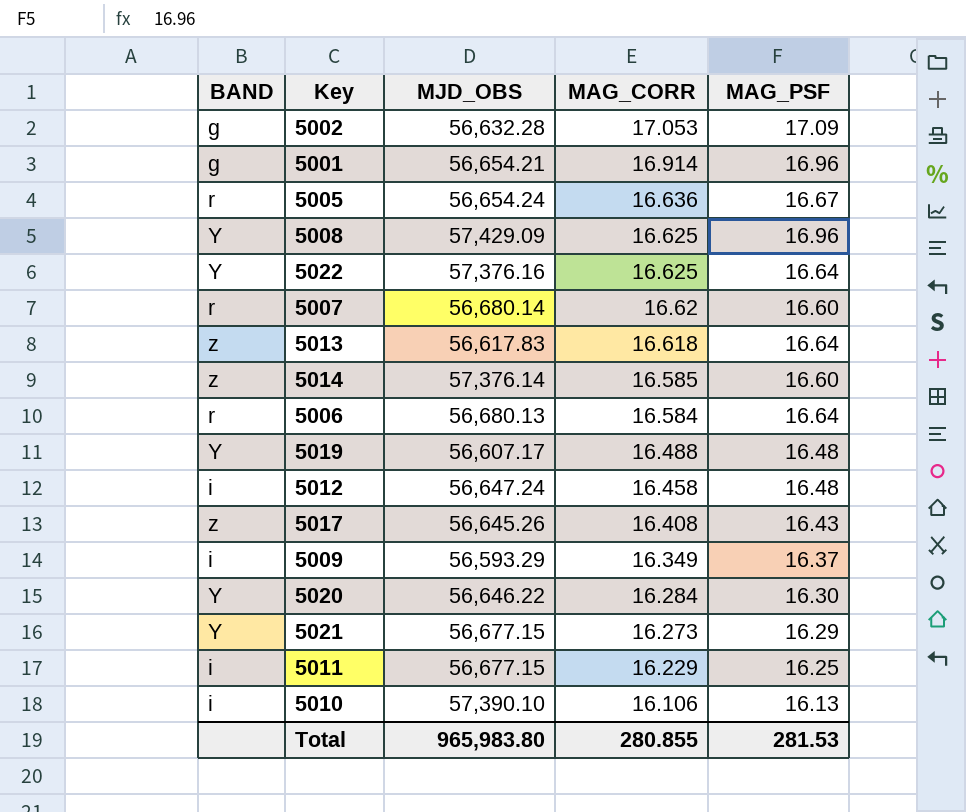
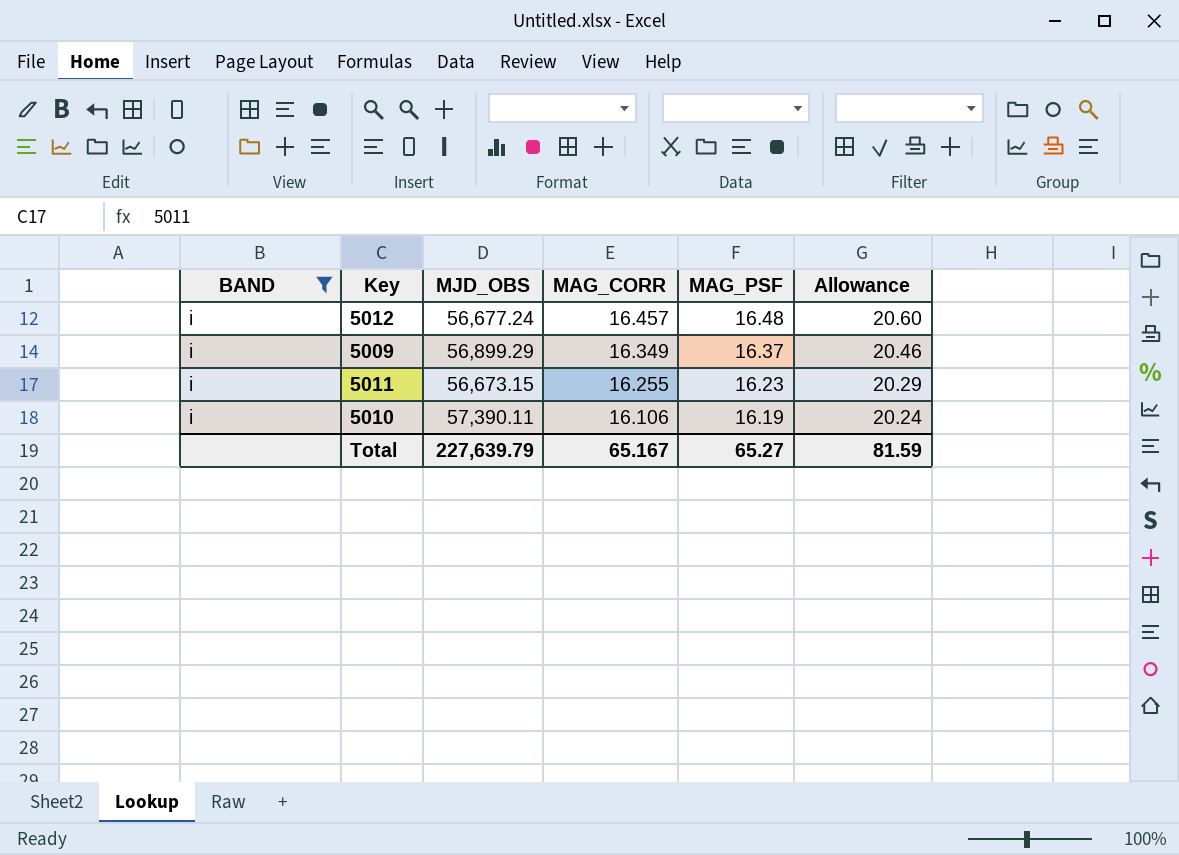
filter: none -> BAND = i
column Allowance | formula: none -> [MAG_PSF] * 1.25
5012 | MJD_OBS: 56,647.24 -> 56,677.24
5012 | MAG_CORR: 16.458 -> 16.457
5009 | MJD_OBS: 56,593.29 -> 56,899.29
5011 | MJD_OBS: 56,677.15 -> 56,673.15
5011 | MAG_CORR: 16.229 -> 16.255
5011 | MAG_PSF: 16.25 -> 16.23
5010 | MJD_OBS: 57,390.10 -> 57,390.11
5010 | MAG_PSF: 16.13 -> 16.19
Total | MJD_OBS: 965,983.80 -> 227,639.79
Total | MAG_CORR: 280.855 -> 65.167
Total | MAG_PSF: 281.53 -> 65.27

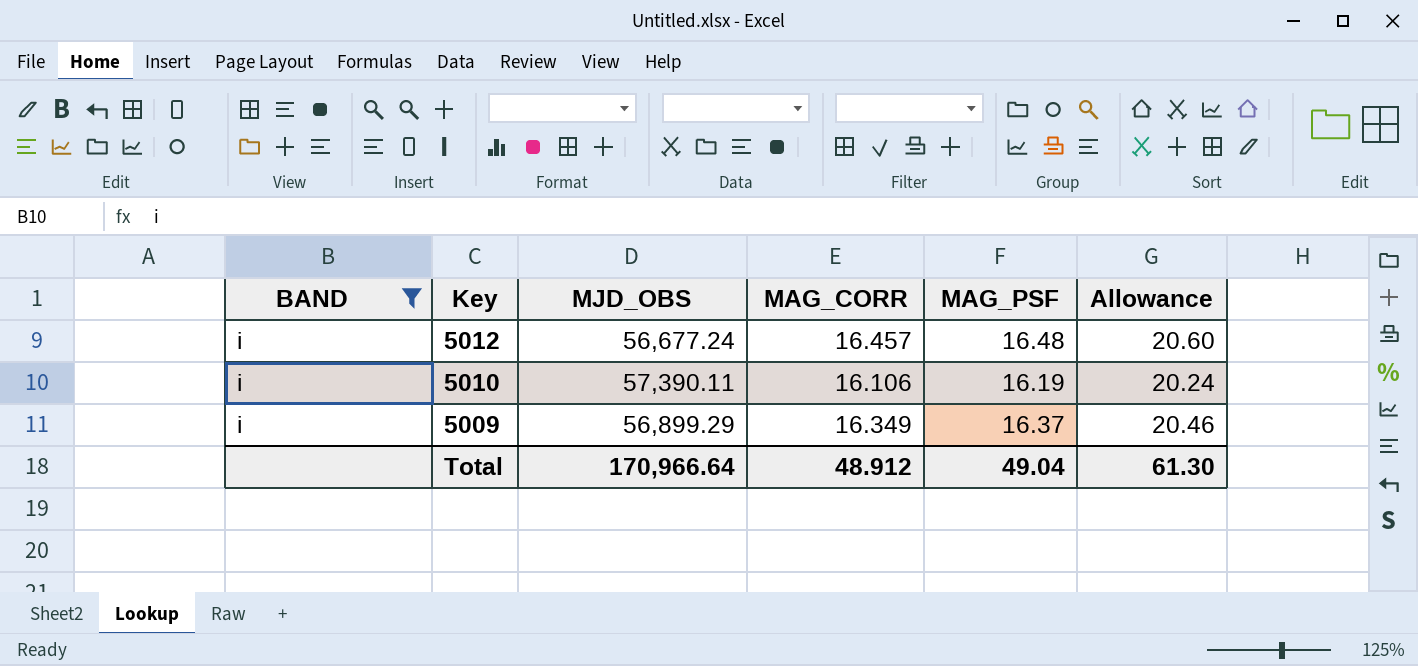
row order: MAG_CORR descending -> Key descending
row 5011: i | 56,673.15 | 16.255 | 16.23 | 20.29 -> none
Total | MJD_OBS: 227,639.79 -> 170,966.64
Total | MAG_CORR: 65.167 -> 48.912
Total | MAG_PSF: 65.27 -> 49.04
Total | Allowance: 81.59 -> 61.30

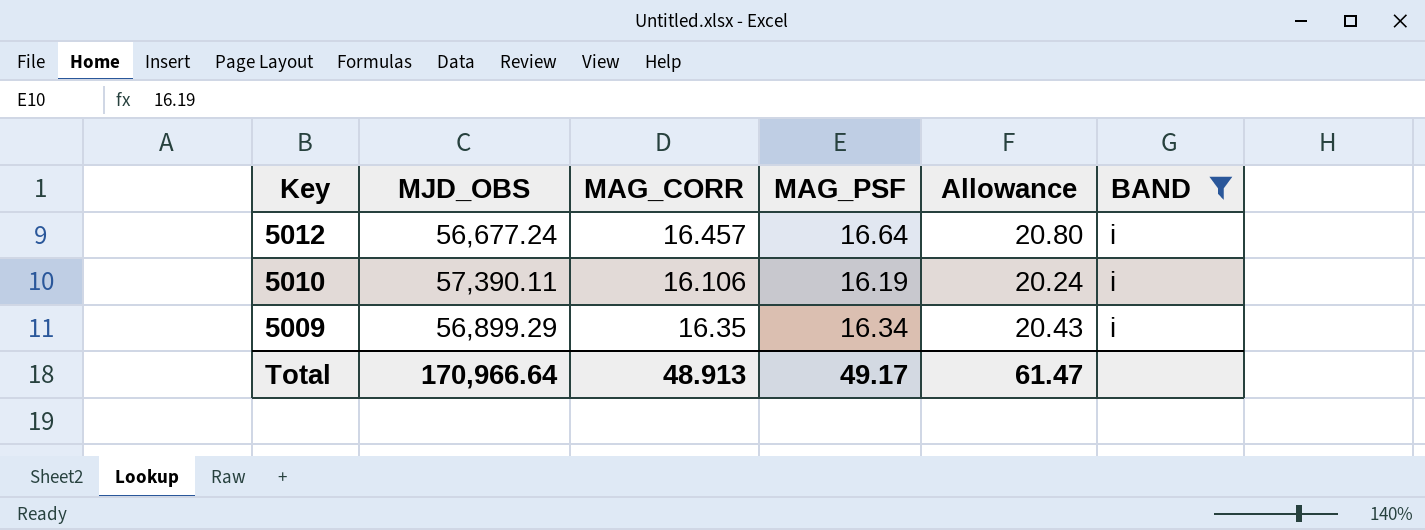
column BAND | position: 1 -> 6
5012 | MAG_PSF: 16.48 -> 16.64
5012 | Allowance: 20.60 -> 20.80
5009 | MAG_CORR: 16.349 -> 16.35
5009 | MAG_PSF: 16.37 -> 16.34
5009 | Allowance: 20.46 -> 20.43
Total | MAG_CORR: 48.912 -> 48.913
Total | MAG_PSF: 49.04 -> 49.17
Total | Allowance: 61.30 -> 61.47

